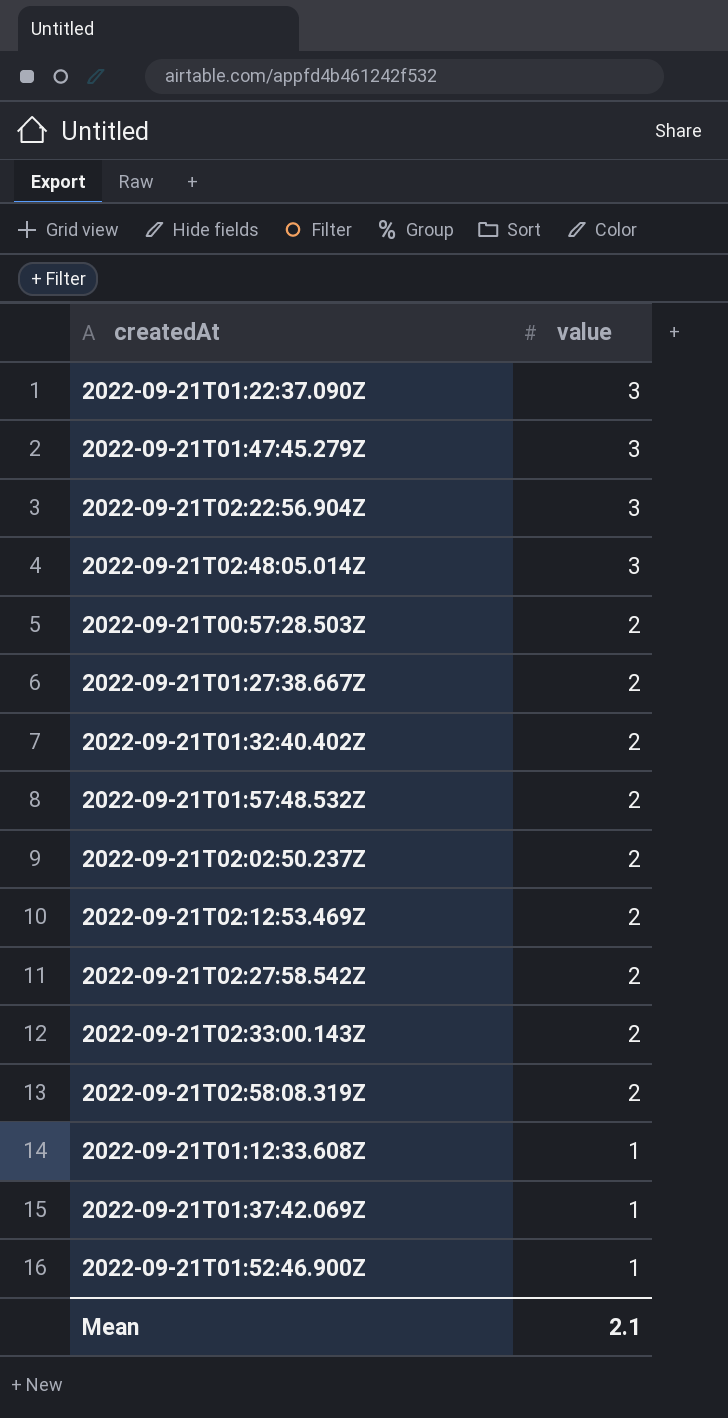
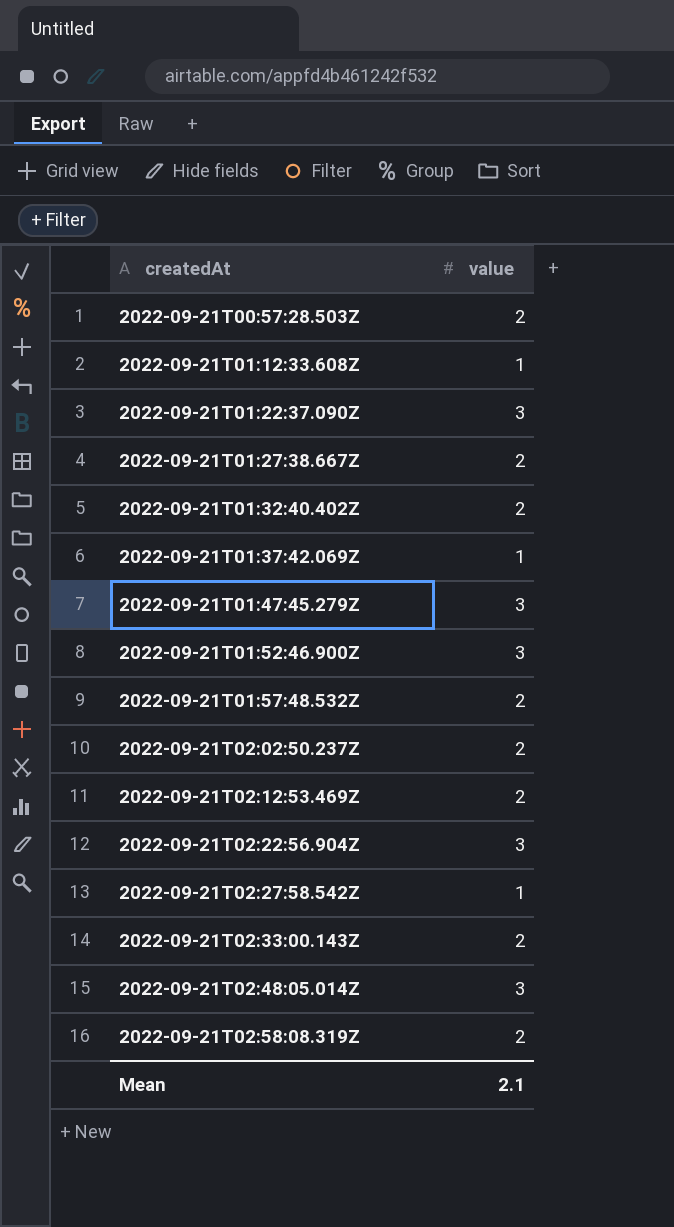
row order: value descending -> createdAt ascending
2022-09-21T01:52:46.900Z | value: 1 -> 3
2022-09-21T02:27:58.542Z | value: 2 -> 1

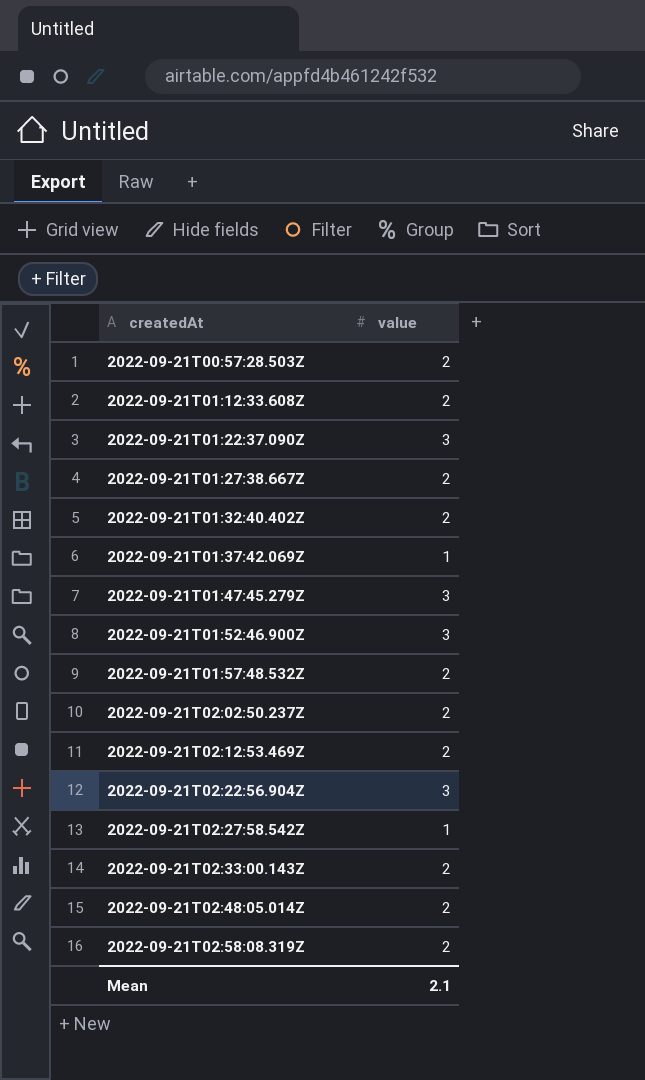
2022-09-21T01:12:33.608Z | value: 1 -> 2
2022-09-21T02:48:05.014Z | value: 3 -> 2

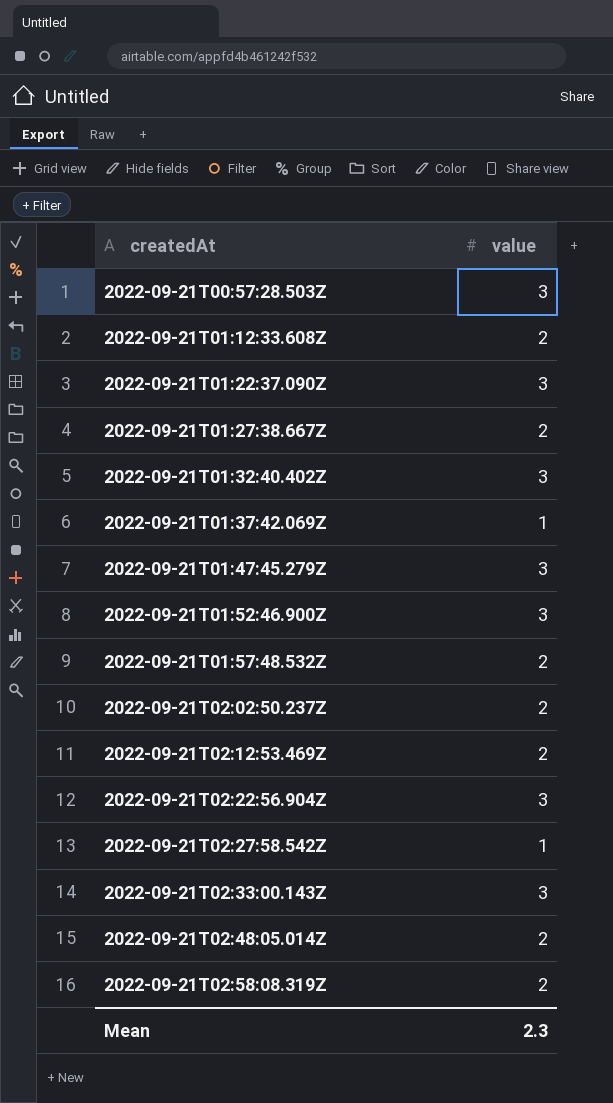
2022-09-21T00:57:28.503Z | value: 2 -> 3
2022-09-21T01:32:40.402Z | value: 2 -> 3
2022-09-21T02:33:00.143Z | value: 2 -> 3
Mean | value: 2.1 -> 2.3

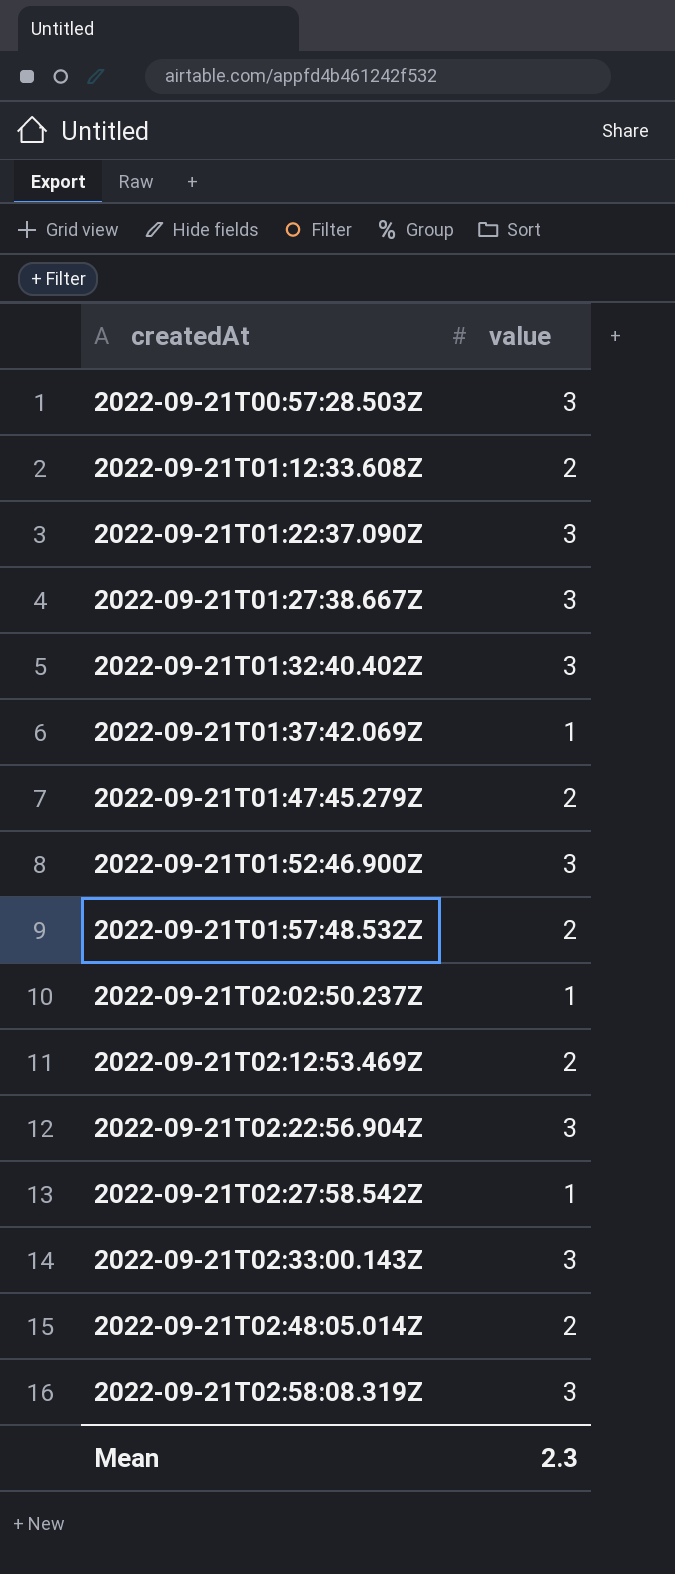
2022-09-21T01:27:38.667Z | value: 2 -> 3
2022-09-21T01:47:45.279Z | value: 3 -> 2
2022-09-21T02:02:50.237Z | value: 2 -> 1
2022-09-21T02:58:08.319Z | value: 2 -> 3

